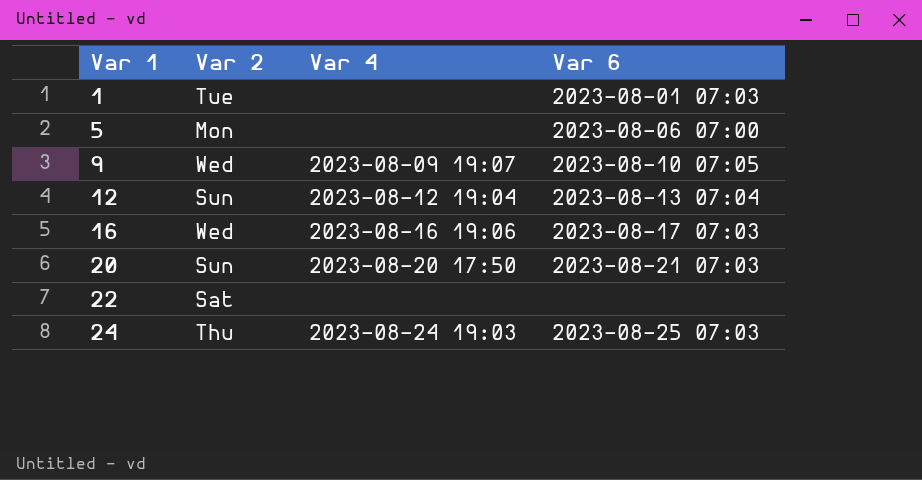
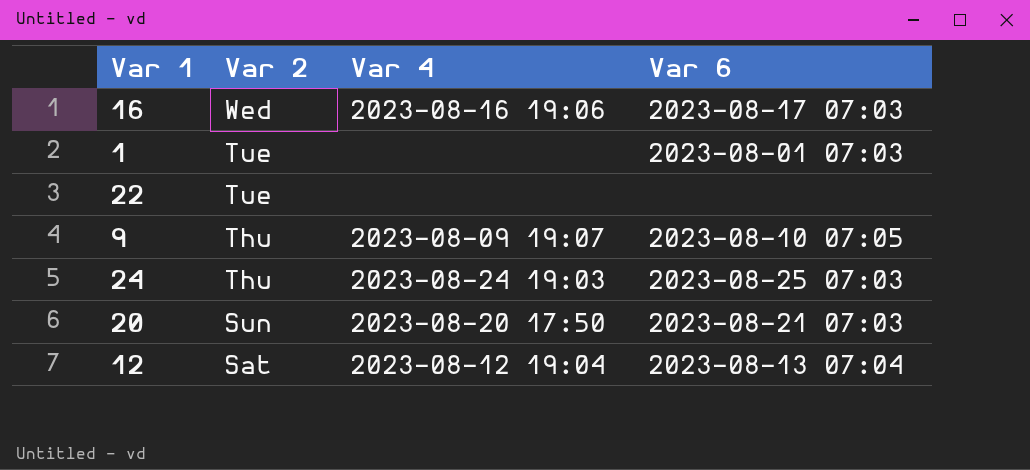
row order: Var 1 ascending -> Var 2 descending
row 5: Mon | none | 2023-08-06 07:00 -> none
22 | Var 2: Sat -> Tue
9 | Var 2: Wed -> Thu
12 | Var 2: Sun -> Sat

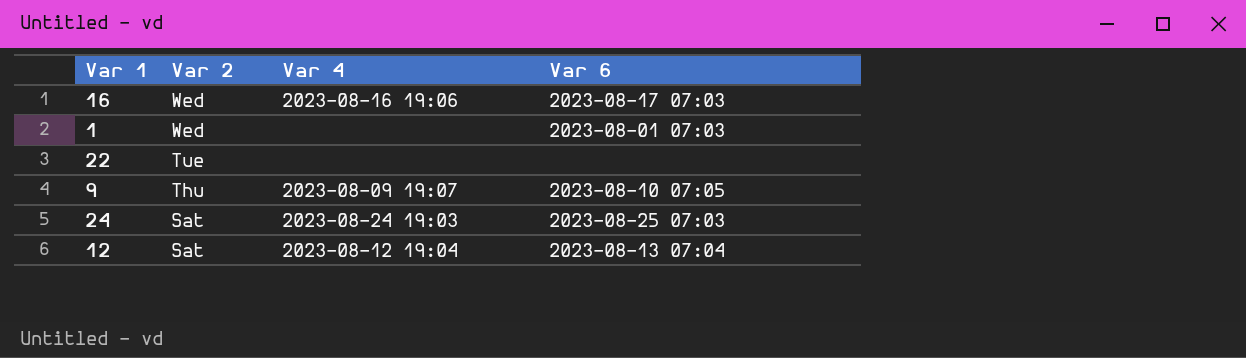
row 20: Sun | 2023-08-20 17:50 | 2023-08-21 07:03 -> none
1 | Var 2: Tue -> Wed
24 | Var 2: Thu -> Sat

